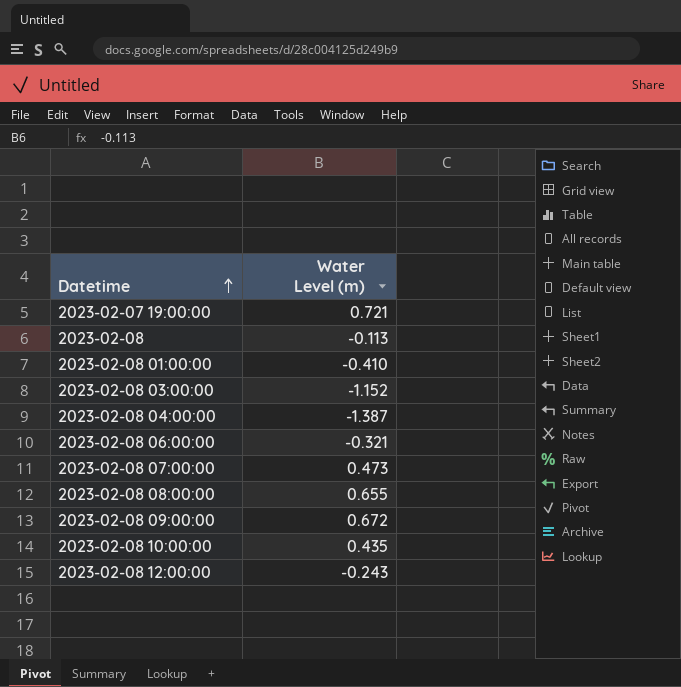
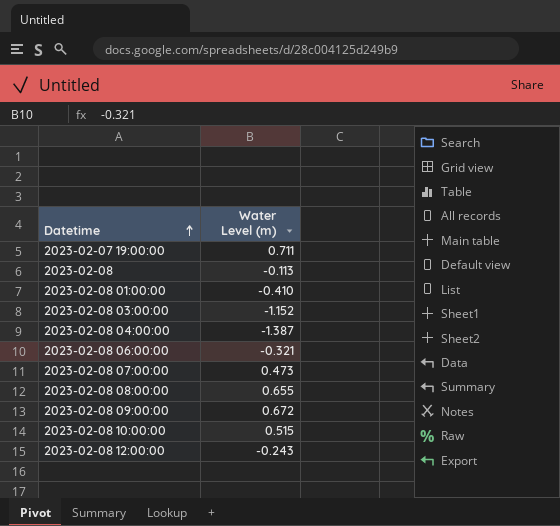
2023-02-07 19:00:00 | Water Level (m): 0.721 -> 0.711
2023-02-08 10:00:00 | Water Level (m): 0.435 -> 0.515

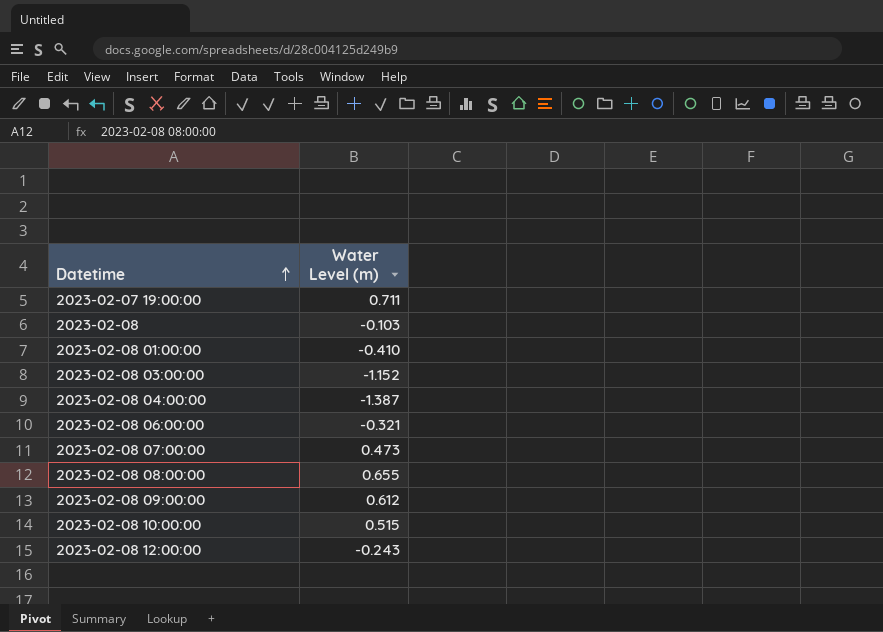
2023-02-08 | Water Level (m): -0.113 -> -0.103
2023-02-08 09:00:00 | Water Level (m): 0.672 -> 0.612

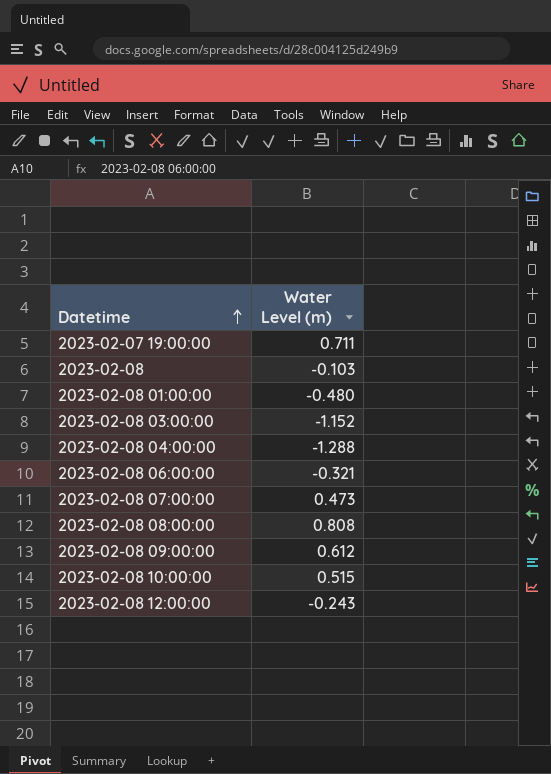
2023-02-08 01:00:00 | Water Level (m): -0.410 -> -0.480
2023-02-08 04:00:00 | Water Level (m): -1.387 -> -1.288
2023-02-08 08:00:00 | Water Level (m): 0.655 -> 0.808

